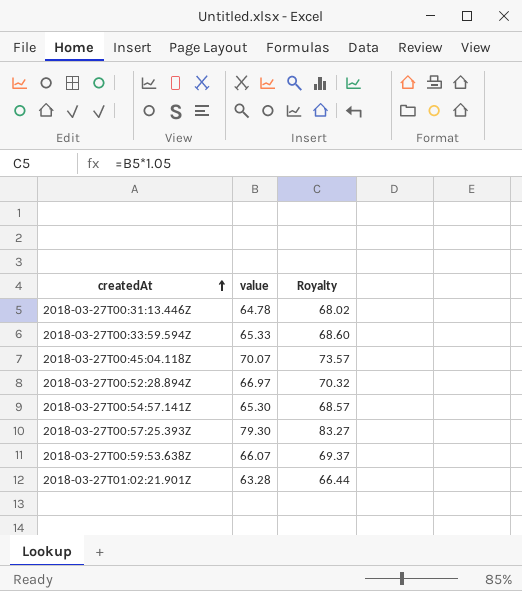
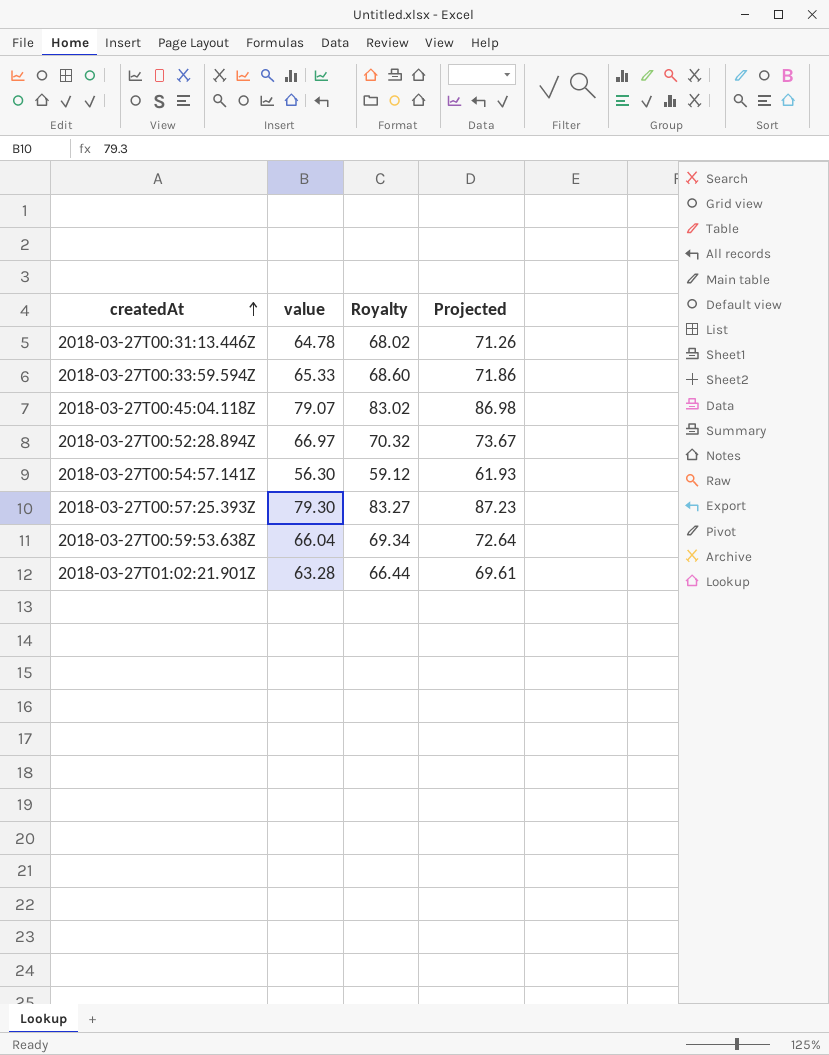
column Projected | formula: none -> [value] * 1.1
2018-03-27T00:45:04.118Z | value: 70.07 -> 79.07
2018-03-27T00:45:04.118Z | Royalty: 73.57 -> 83.02
2018-03-27T00:54:57.141Z | value: 65.30 -> 56.30
2018-03-27T00:54:57.141Z | Royalty: 68.57 -> 59.12
2018-03-27T00:59:53.638Z | value: 66.07 -> 66.04
2018-03-27T00:59:53.638Z | Royalty: 69.37 -> 69.34

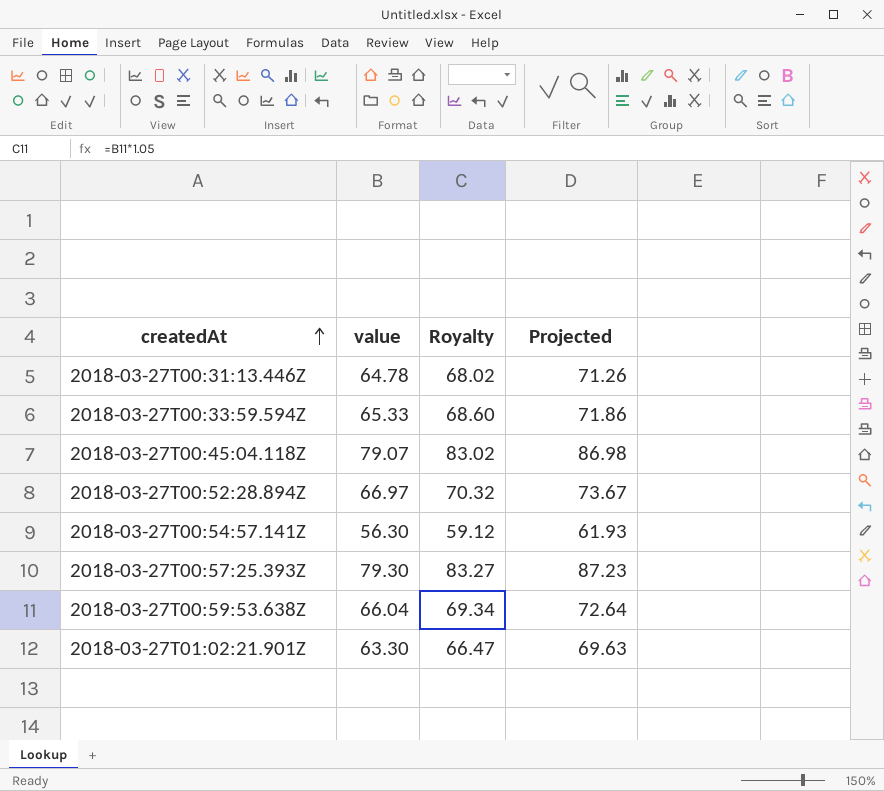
2018-03-27T01:02:21.901Z | value: 63.28 -> 63.30
2018-03-27T01:02:21.901Z | Royalty: 66.44 -> 66.47
2018-03-27T01:02:21.901Z | Projected: 69.61 -> 69.63

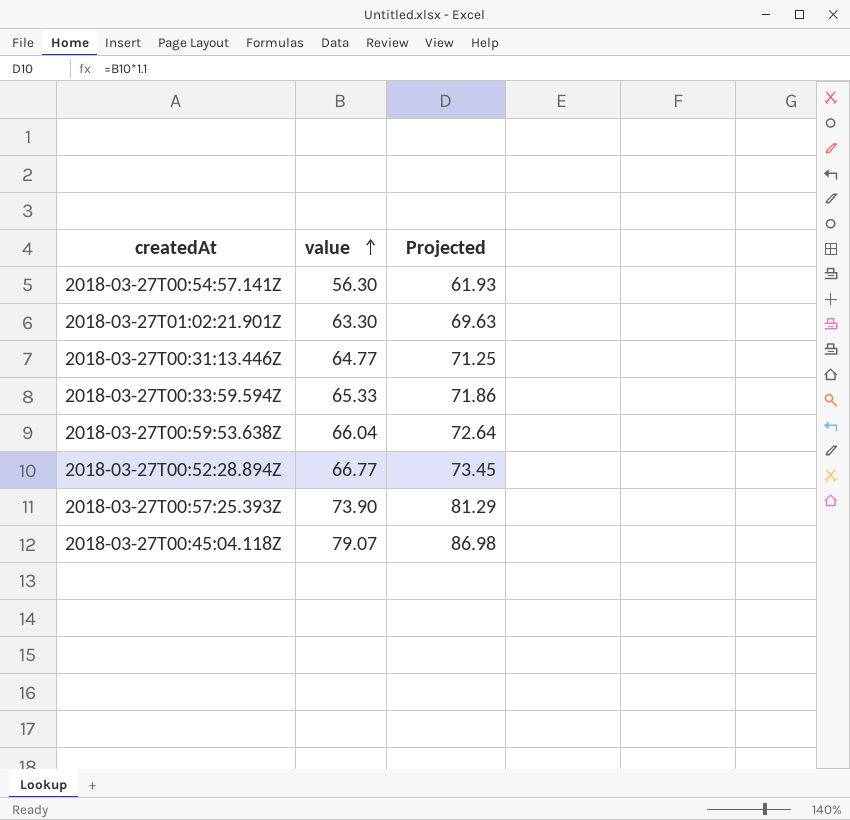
row order: createdAt ascending -> value ascending
column Royalty | formula: [value] * 1.05 -> none
2018-03-27T00:31:13.446Z | value: 64.78 -> 64.77
2018-03-27T00:31:13.446Z | Projected: 71.26 -> 71.25
2018-03-27T00:52:28.894Z | value: 66.97 -> 66.77
2018-03-27T00:52:28.894Z | Projected: 73.67 -> 73.45
2018-03-27T00:57:25.393Z | value: 79.30 -> 73.90
2018-03-27T00:57:25.393Z | Projected: 87.23 -> 81.29

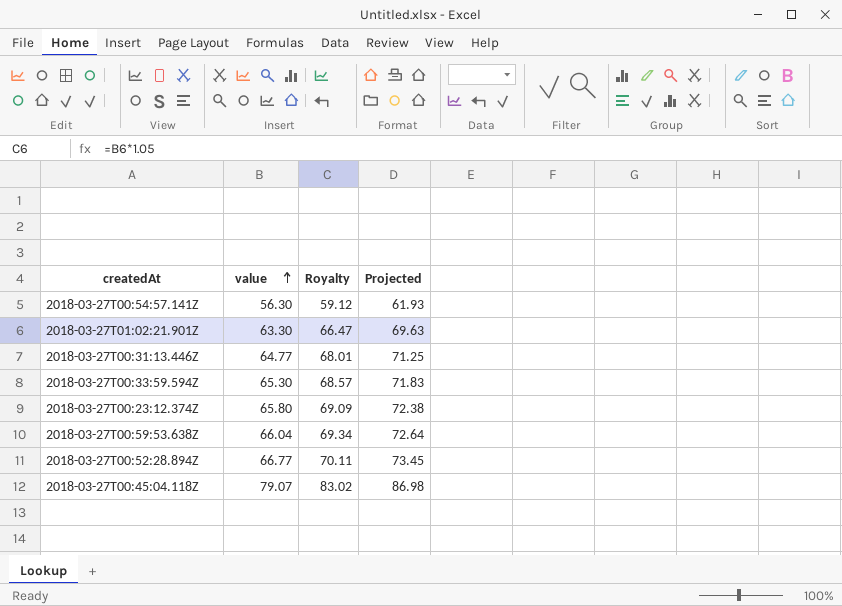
column Royalty | formula: none -> [value] * 1.05
row 2018-03-27T00:57:25.393Z: 73.90 | 81.29 -> none
2018-03-27T00:33:59.594Z | value: 65.33 -> 65.30
2018-03-27T00:33:59.594Z | Projected: 71.86 -> 71.83
row 2018-03-27T00:23:12.374Z: none -> 65.80 | 69.09 | 72.38

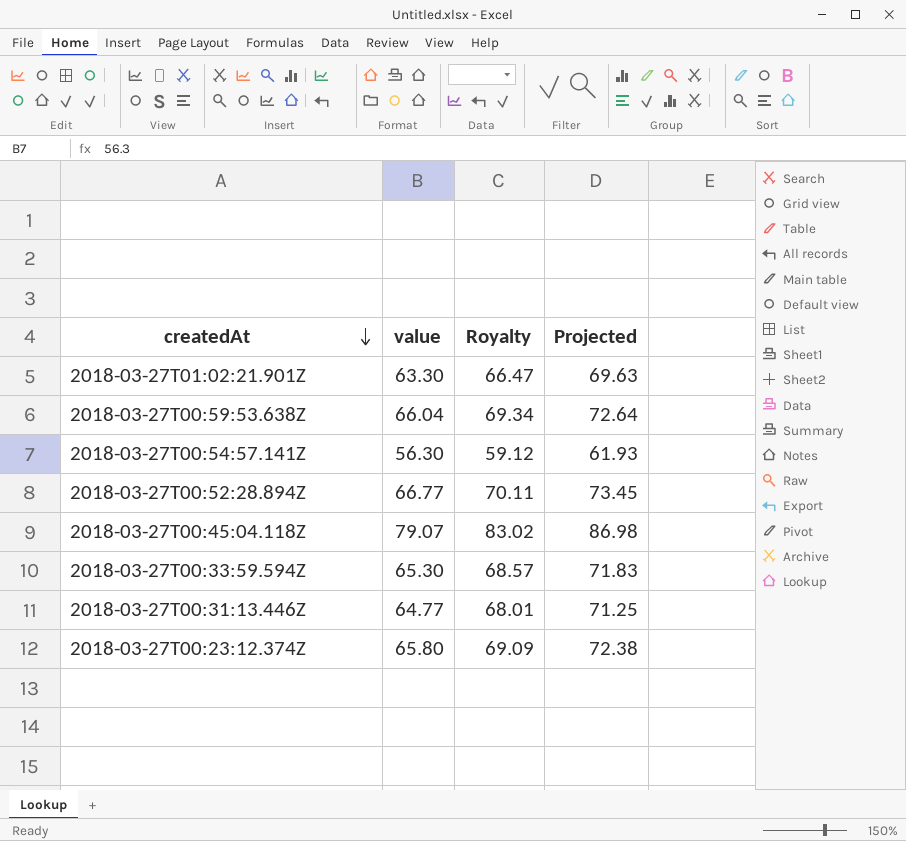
row order: value ascending -> createdAt descending

